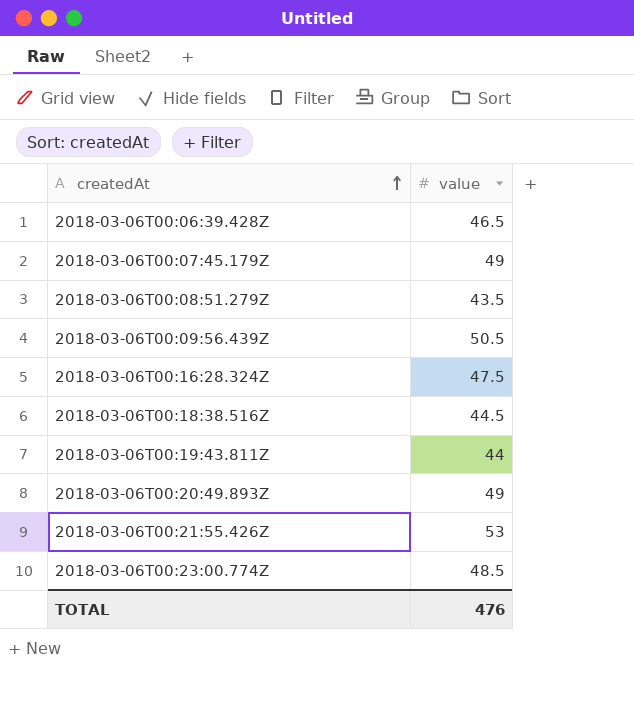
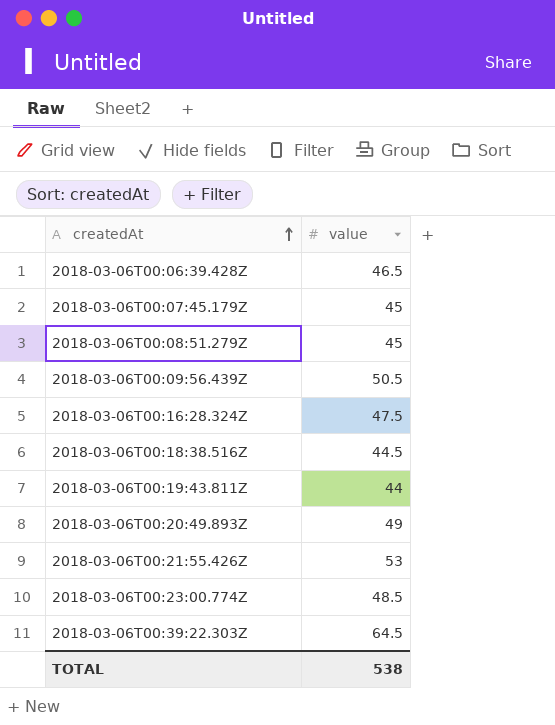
2018-03-06T00:07:45.179Z | value: 49 -> 45
2018-03-06T00:08:51.279Z | value: 43.5 -> 45
row 2018-03-06T00:39:22.303Z: none -> 64.5
TOTAL | value: 476 -> 538

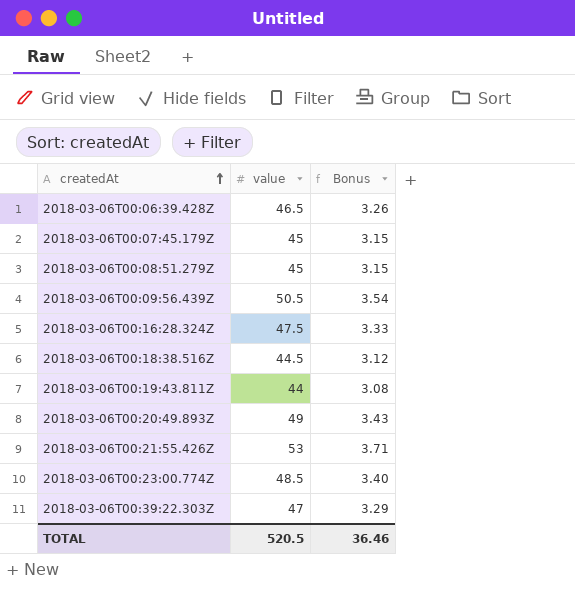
column Bonus | formula: none -> [value] * 0.07
2018-03-06T00:39:22.303Z | value: 64.5 -> 47
TOTAL | value: 538 -> 520.5

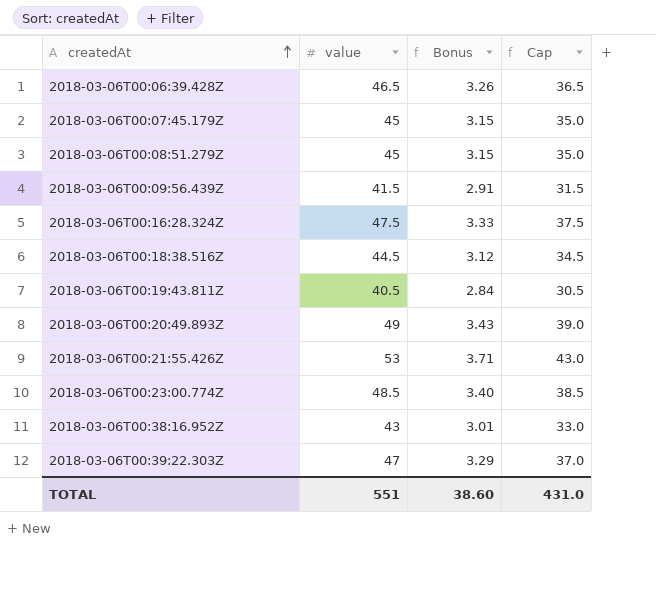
column Cap | formula: none -> [value] - 10
2018-03-06T00:09:56.439Z | value: 50.5 -> 41.5
2018-03-06T00:09:56.439Z | Bonus: 3.54 -> 2.91
2018-03-06T00:19:43.811Z | value: 44 -> 40.5
2018-03-06T00:19:43.811Z | Bonus: 3.08 -> 2.84
row 2018-03-06T00:38:16.952Z: none -> 43 | 3.01 | 33.0
TOTAL | value: 520.5 -> 551
TOTAL | Bonus: 36.46 -> 38.60

